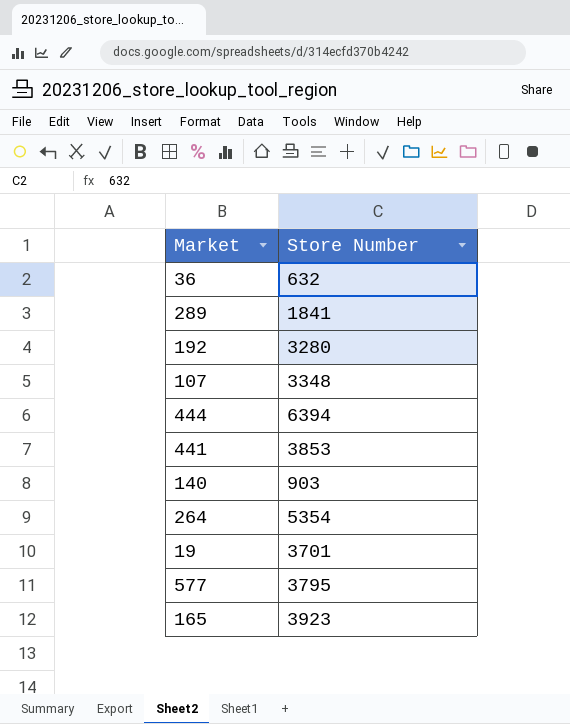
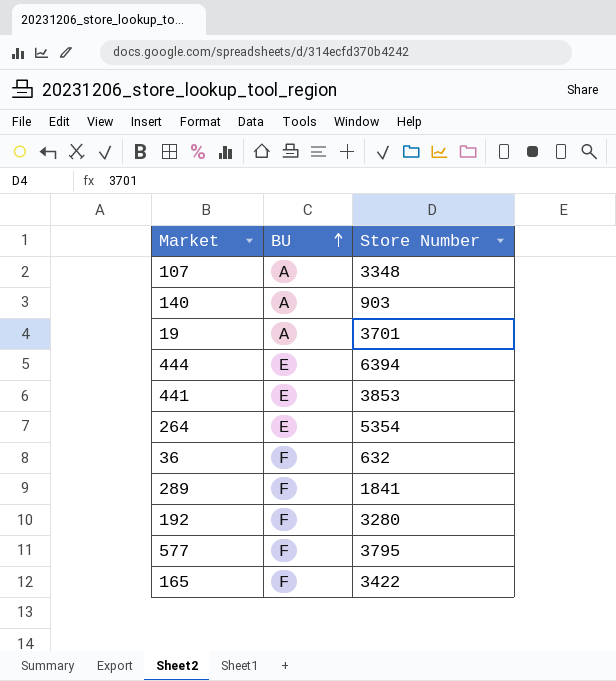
row order: none -> BU ascending
column BU | position: none -> 2
165 | Store Number: 3923 -> 3422

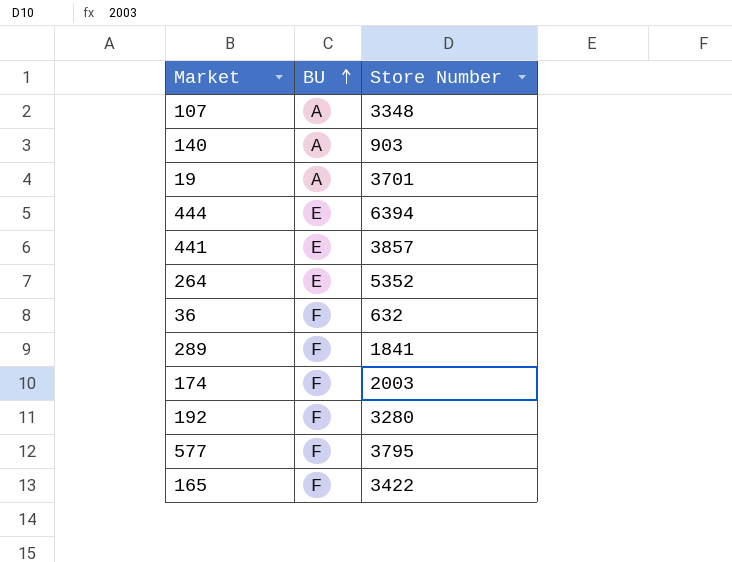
441 | Store Number: 3853 -> 3857
264 | Store Number: 5354 -> 5352
row 174: none -> F | 2003

